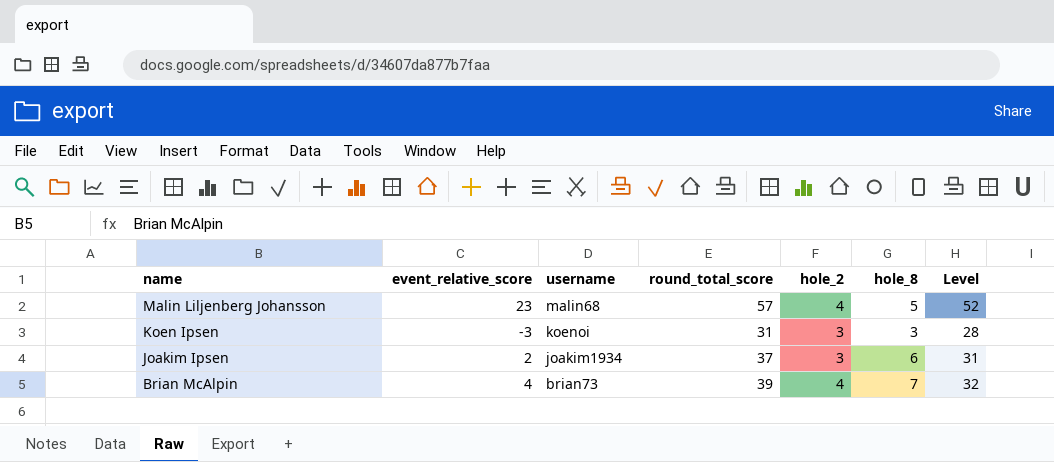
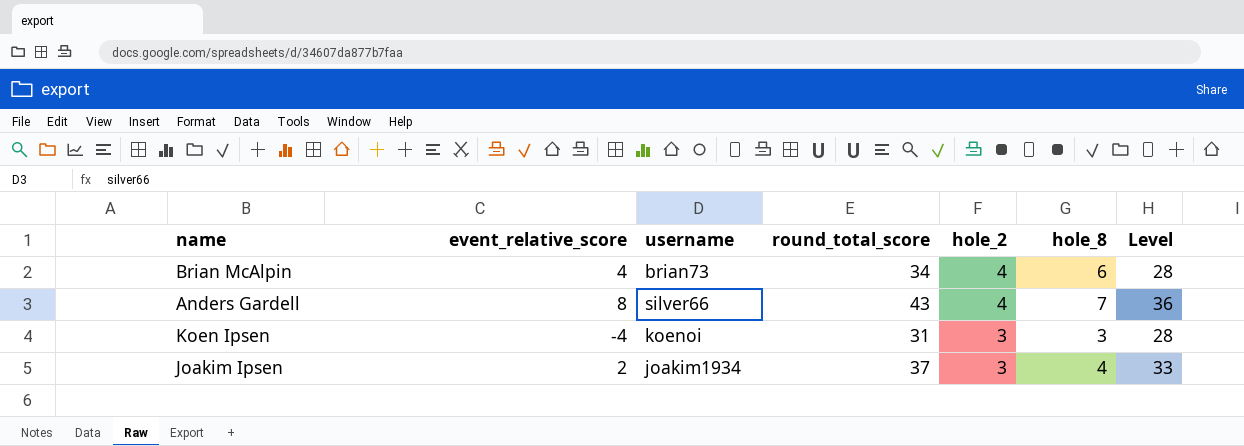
row order: name descending -> hole_2 descending
row Malin Liljenberg Johansson: 23 | malin68 | 57 | 4 | 5 | 52 -> none
Brian McAlpin | round_total_score: 39 -> 34
Brian McAlpin | hole_8: 7 -> 6
Brian McAlpin | Level: 32 -> 28
row Anders Gardell: none -> 8 | silver66 | 43 | 4 | 7 | 36
Koen Ipsen | event_relative_score: -3 -> -4
Joakim Ipsen | hole_8: 6 -> 4
Joakim Ipsen | Level: 31 -> 33

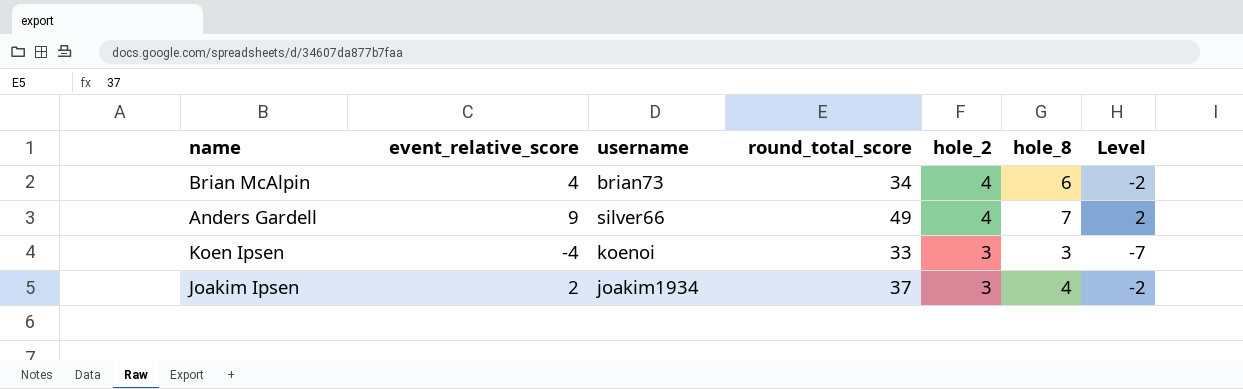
column Level | formula: [round_total_score] - [hole_8] -> [event_relative_score] - [hole_8]
Anders Gardell | event_relative_score: 8 -> 9
Anders Gardell | round_total_score: 43 -> 49
Koen Ipsen | round_total_score: 31 -> 33

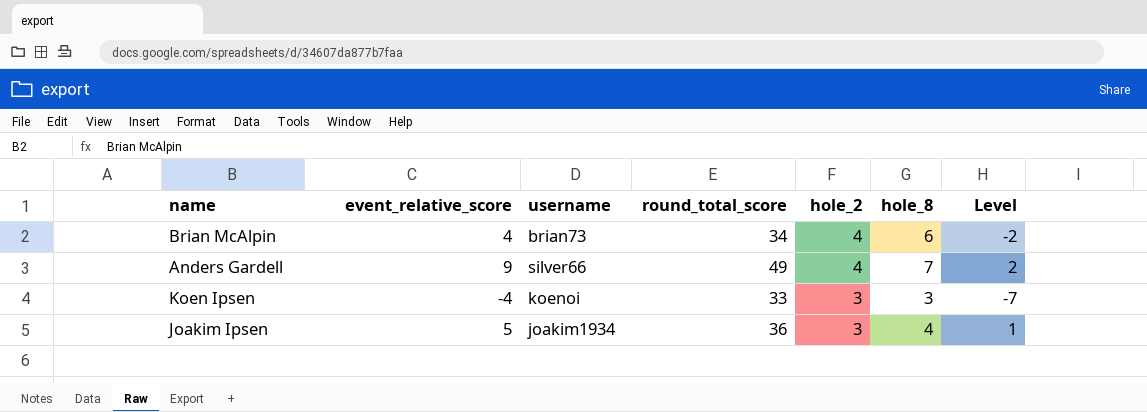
Joakim Ipsen | event_relative_score: 2 -> 5
Joakim Ipsen | round_total_score: 37 -> 36
Joakim Ipsen | Level: -2 -> 1

